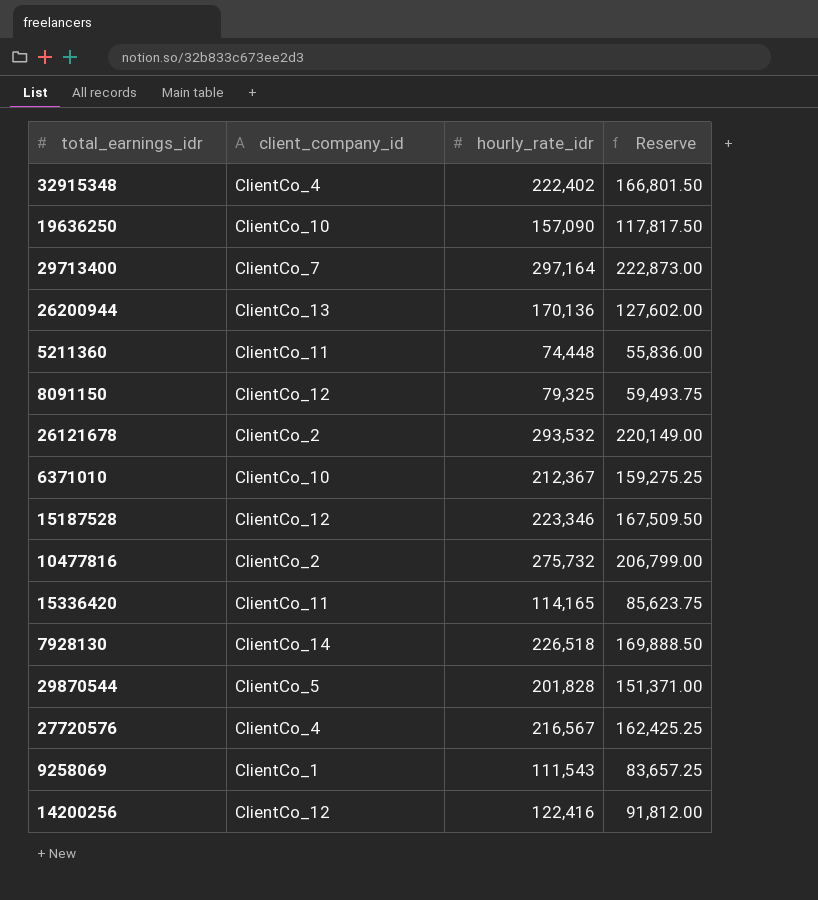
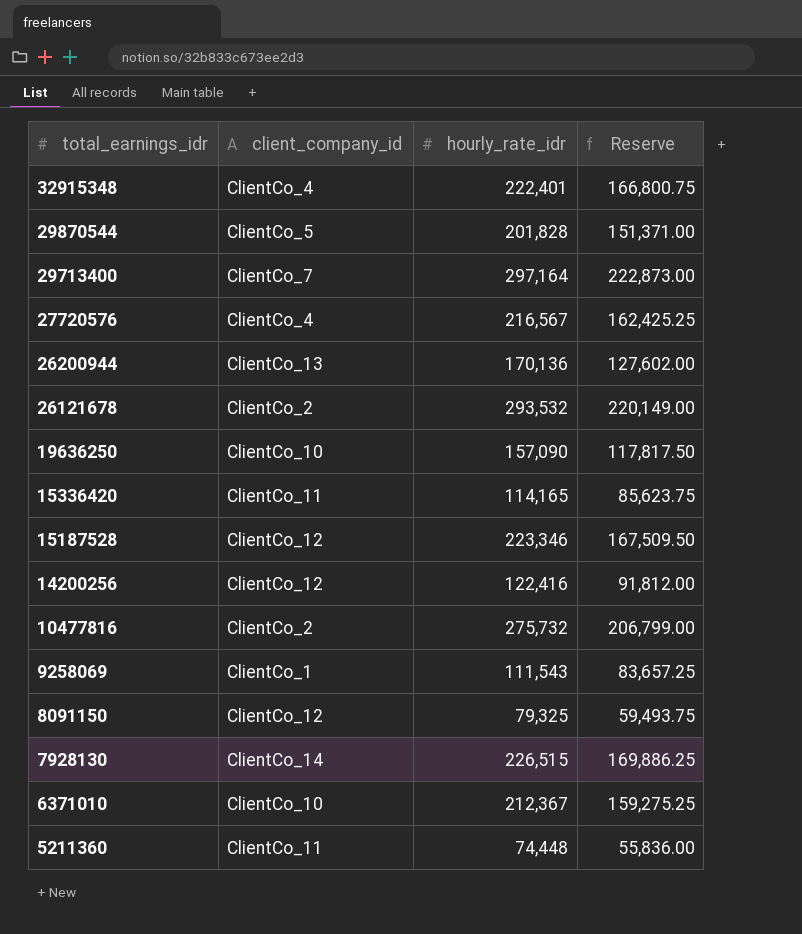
row order: none -> total_earnings_idr descending
32915348 | hourly_rate_idr: 222,402 -> 222,401
32915348 | Reserve: 166,801.50 -> 166,800.75
7928130 | hourly_rate_idr: 226,518 -> 226,515
7928130 | Reserve: 169,888.50 -> 169,886.25

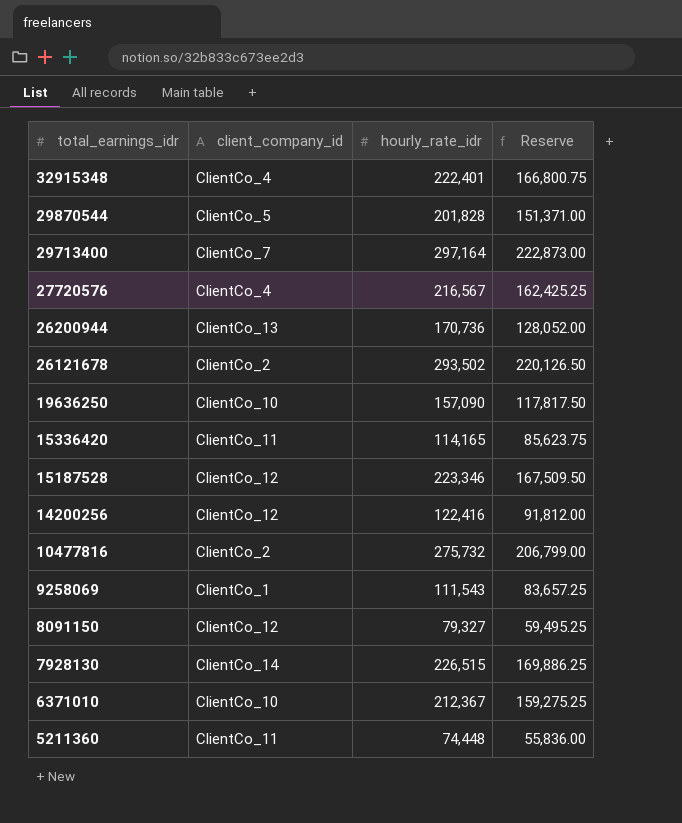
26200944 | hourly_rate_idr: 170,136 -> 170,736
26200944 | Reserve: 127,602.00 -> 128,052.00
26121678 | hourly_rate_idr: 293,532 -> 293,502
26121678 | Reserve: 220,149.00 -> 220,126.50
8091150 | hourly_rate_idr: 79,325 -> 79,327
8091150 | Reserve: 59,493.75 -> 59,495.25

